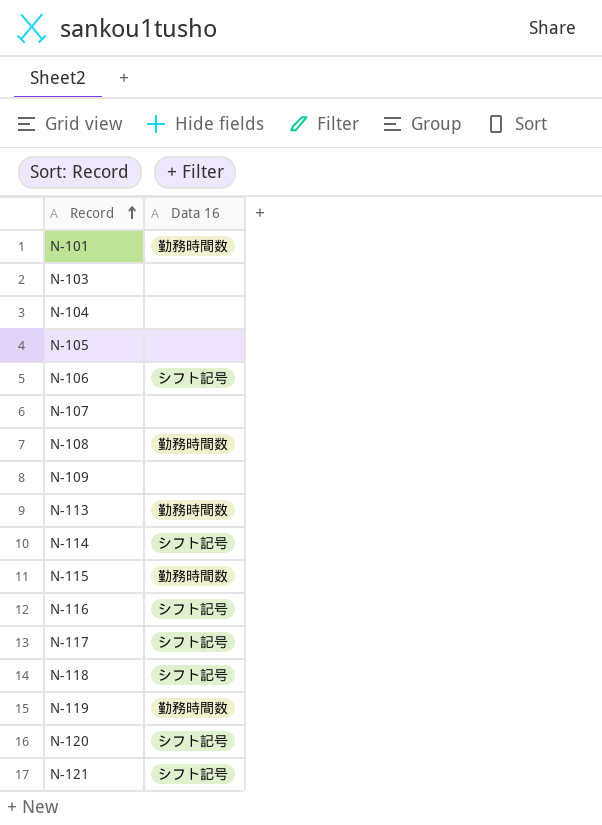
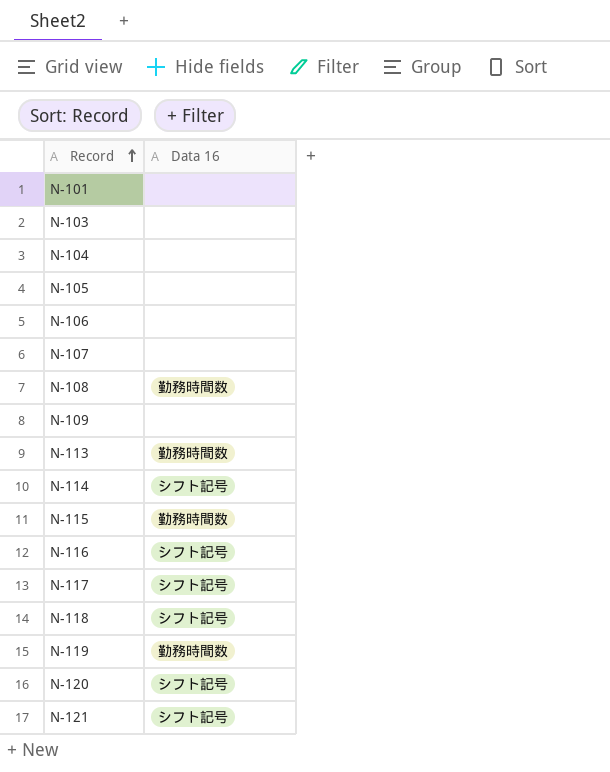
N-101 | Data 16: 勤務時間数 -> none
N-106 | Data 16: シフト記号 -> none

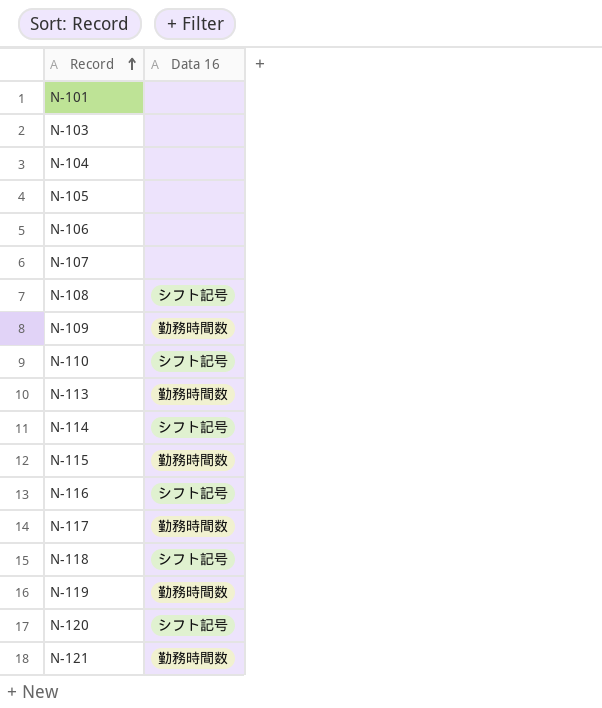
N-108 | Data 16: 勤務時間数 -> シフト記号
N-109 | Data 16: none -> 勤務時間数
row N-110: none -> シフト記号
N-117 | Data 16: シフト記号 -> 勤務時間数
N-121 | Data 16: シフト記号 -> 勤務時間数

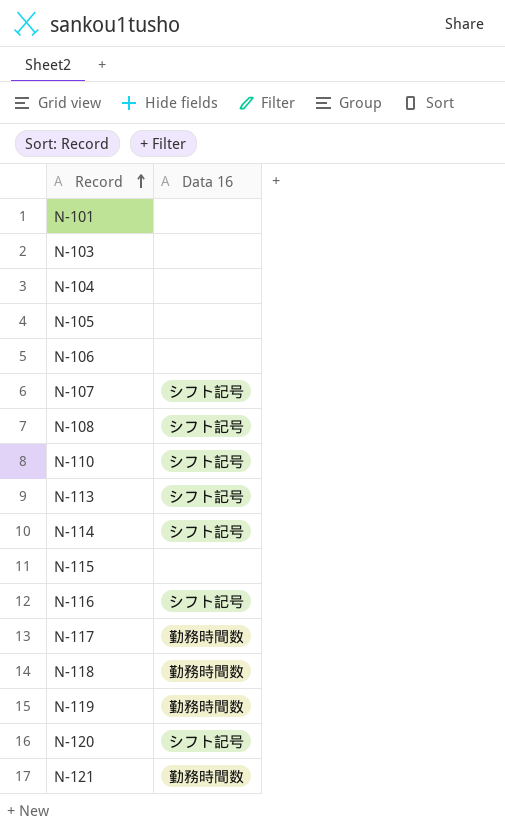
row N-109: 勤務時間数 -> none
N-107 | Data 16: none -> シフト記号
N-113 | Data 16: 勤務時間数 -> シフト記号
N-115 | Data 16: 勤務時間数 -> none
N-118 | Data 16: シフト記号 -> 勤務時間数

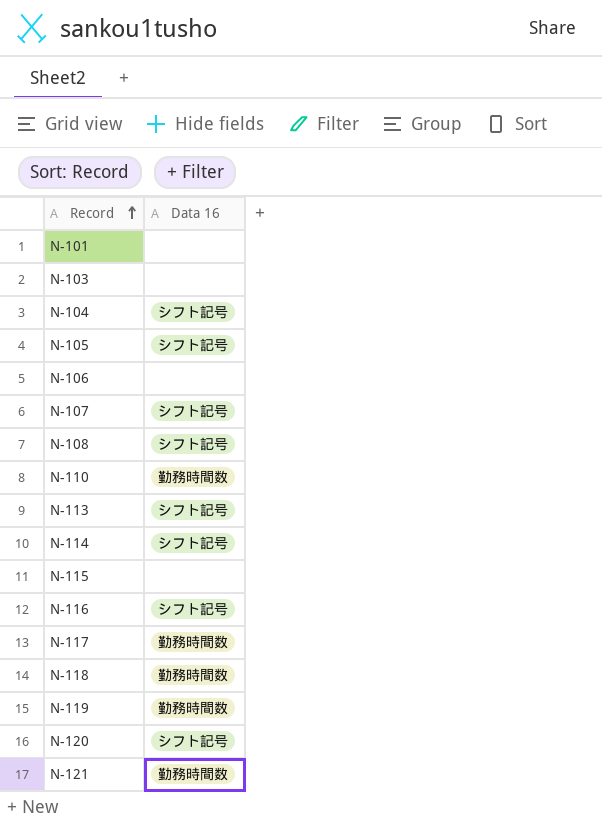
N-104 | Data 16: none -> シフト記号
N-105 | Data 16: none -> シフト記号
N-110 | Data 16: シフト記号 -> 勤務時間数

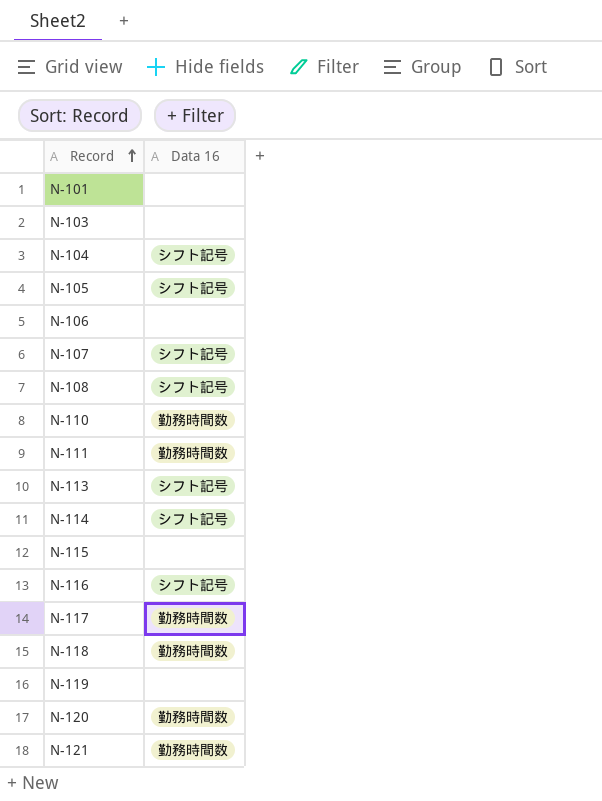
row N-111: none -> 勤務時間数
N-119 | Data 16: 勤務時間数 -> none
N-120 | Data 16: シフト記号 -> 勤務時間数

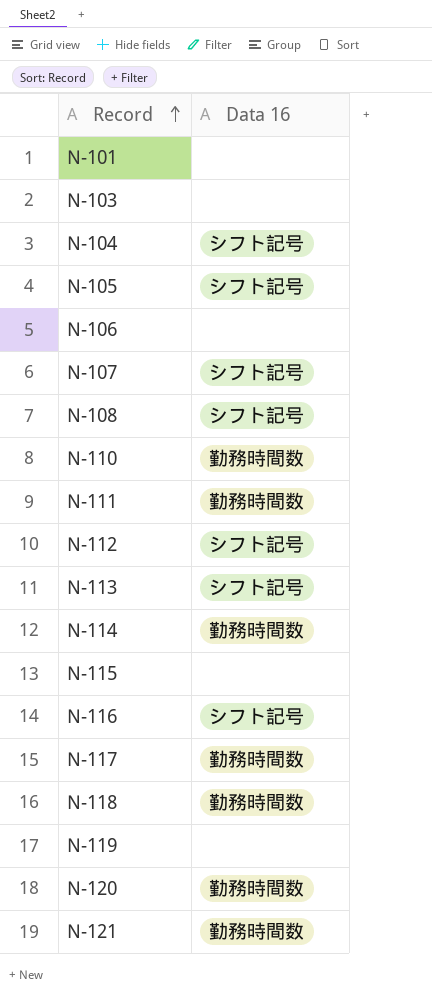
row N-112: none -> シフト記号
N-114 | Data 16: シフト記号 -> 勤務時間数

